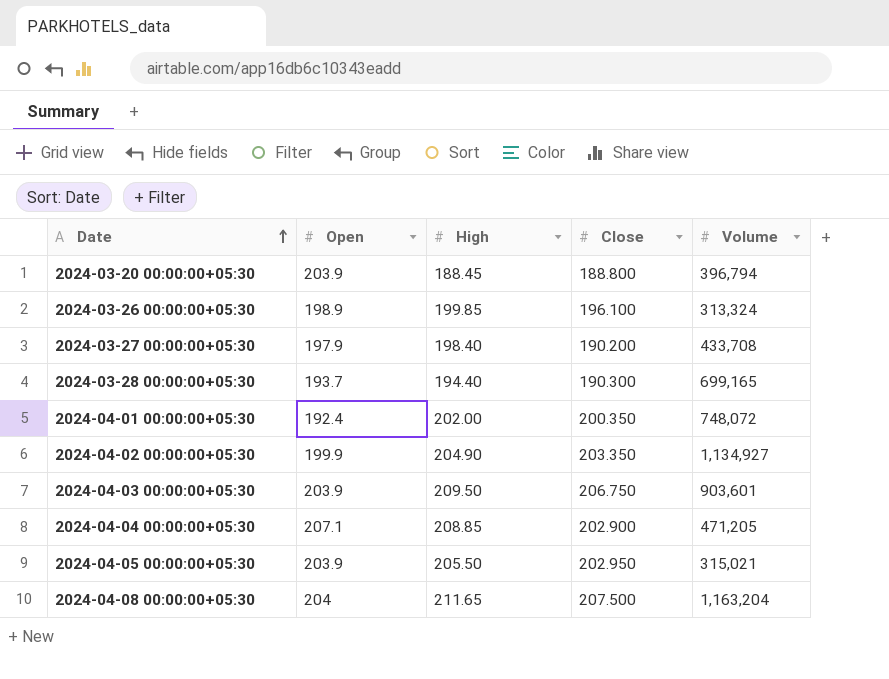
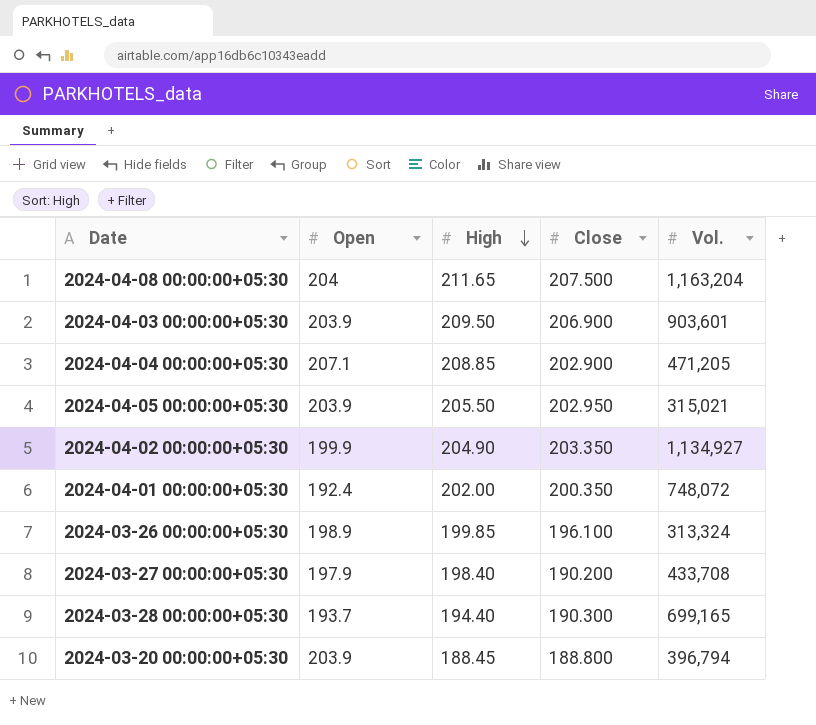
row order: Date ascending -> High descending
column name: Volume -> Vol.
2024-04-03 00:00:00+05:30 | Close: 206.750 -> 206.900

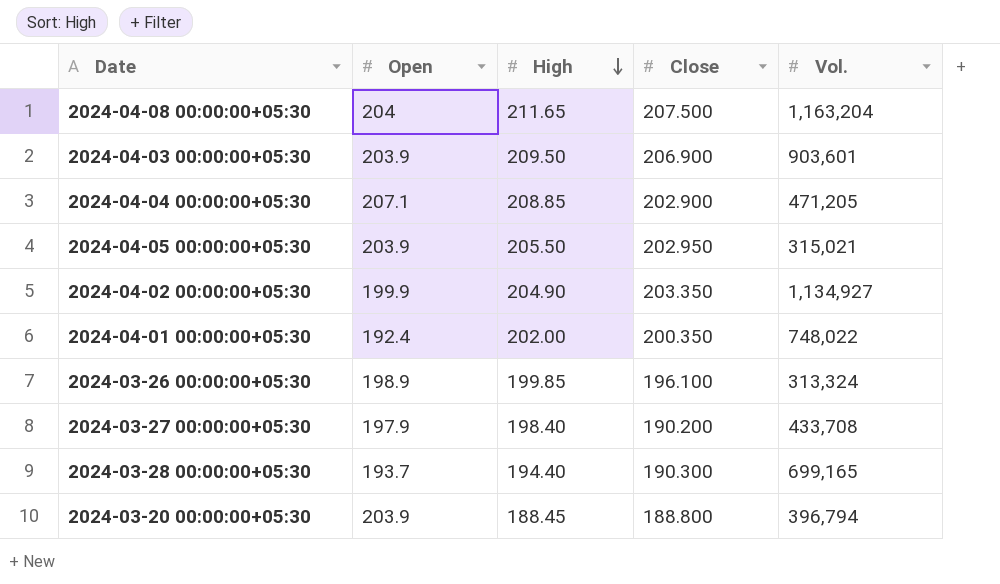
2024-04-01 00:00:00+05:30 | Vol.: 748,072 -> 748,022

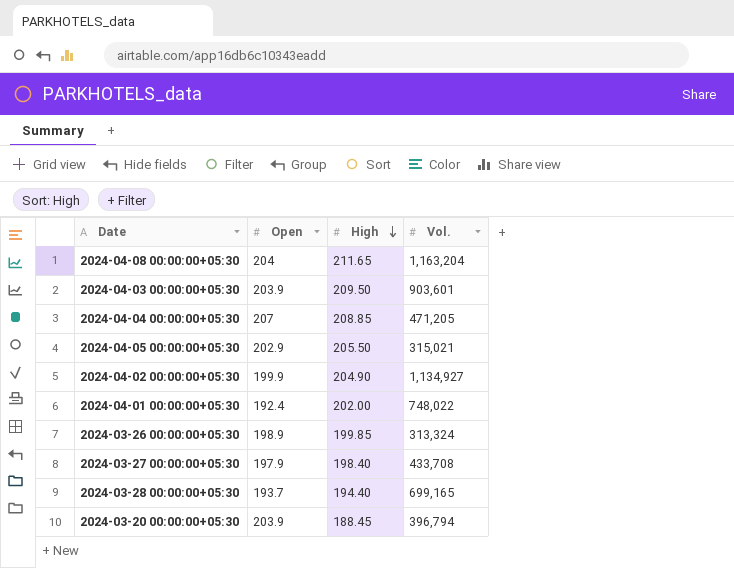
column Close | position: 4 -> none
2024-04-04 00:00:00+05:30 | Open: 207.1 -> 207
2024-04-05 00:00:00+05:30 | Open: 203.9 -> 202.9

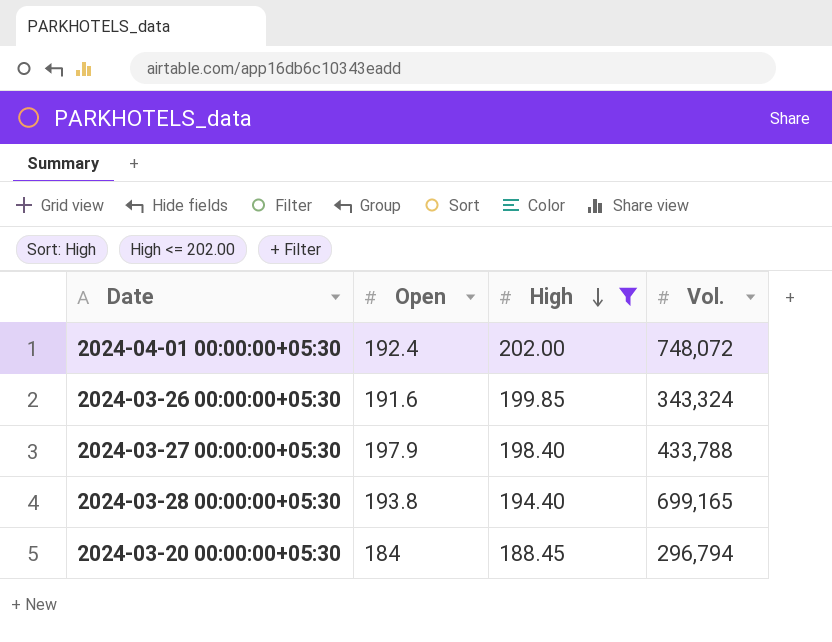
filter: none -> High <= 202.00
2024-04-01 00:00:00+05:30 | Vol.: 748,022 -> 748,072
2024-03-26 00:00:00+05:30 | Open: 198.9 -> 191.6
2024-03-26 00:00:00+05:30 | Vol.: 313,324 -> 343,324
2024-03-27 00:00:00+05:30 | Vol.: 433,708 -> 433,788
2024-03-28 00:00:00+05:30 | Open: 193.7 -> 193.8
2024-03-20 00:00:00+05:30 | Open: 203.9 -> 184
2024-03-20 00:00:00+05:30 | Vol.: 396,794 -> 296,794

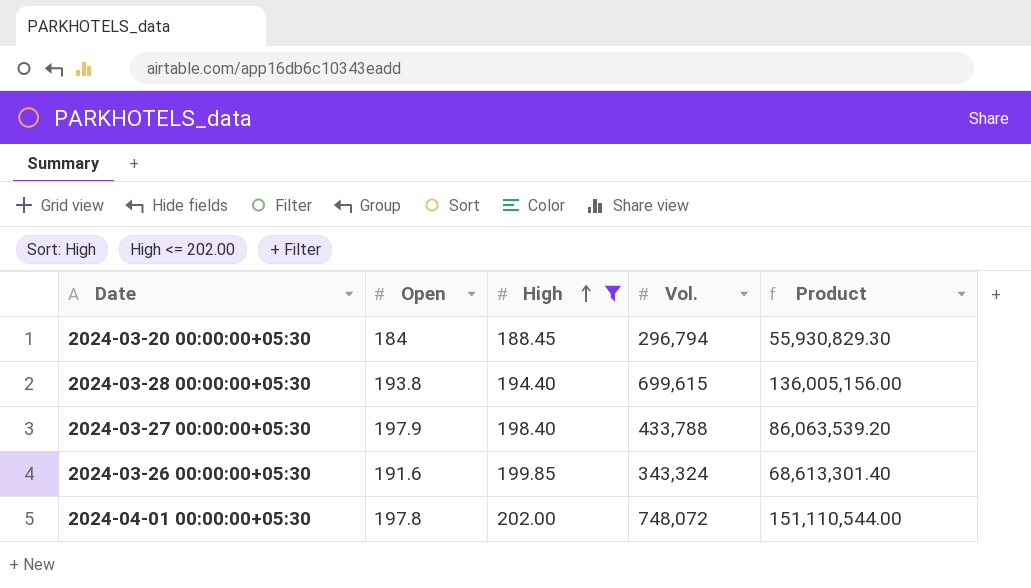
row order: High descending -> High ascending
column Product | formula: none -> [High] * [Vol.]
2024-03-28 00:00:00+05:30 | Vol.: 699,165 -> 699,615
2024-04-01 00:00:00+05:30 | Open: 192.4 -> 197.8

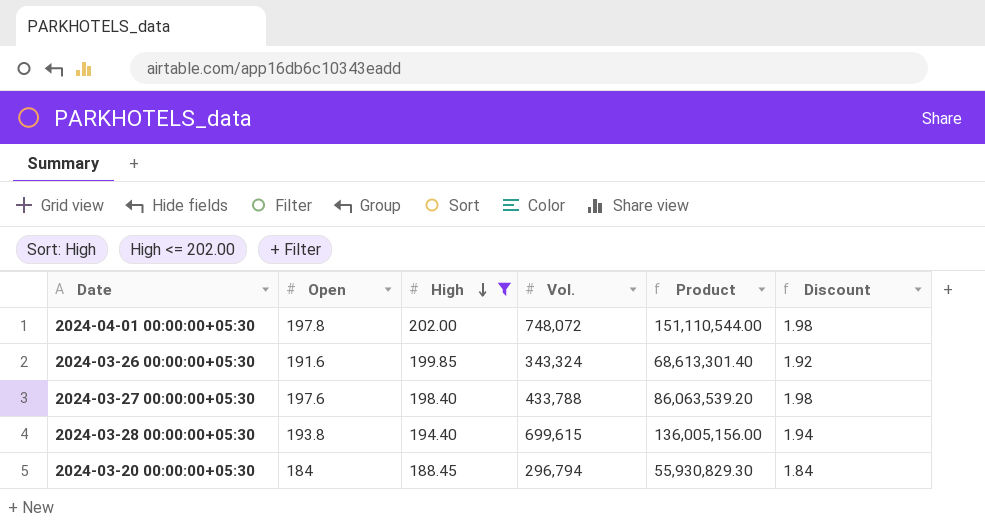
row order: High ascending -> High descending
column Discount | formula: none -> [Open] * 0.01
2024-03-27 00:00:00+05:30 | Open: 197.9 -> 197.6

